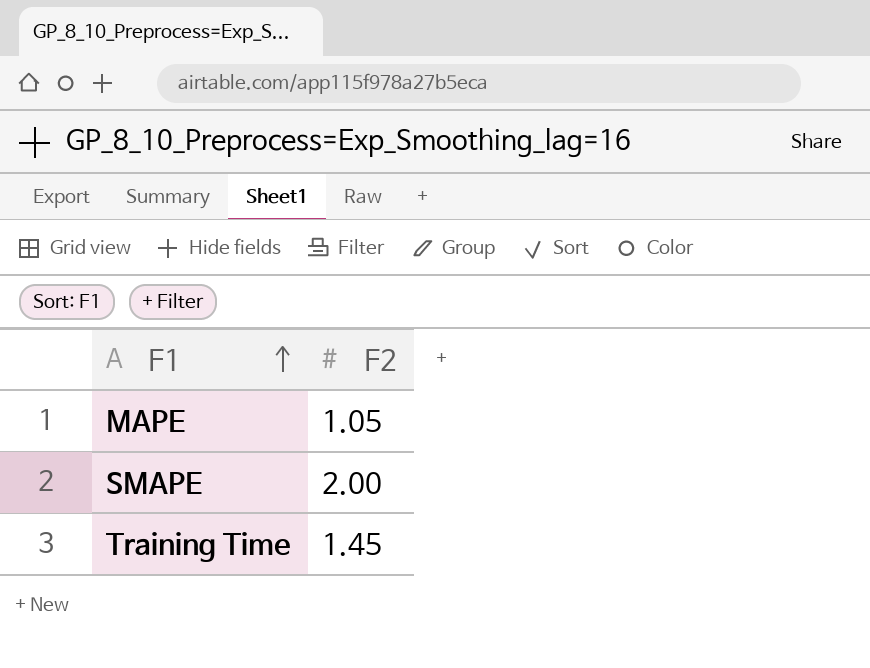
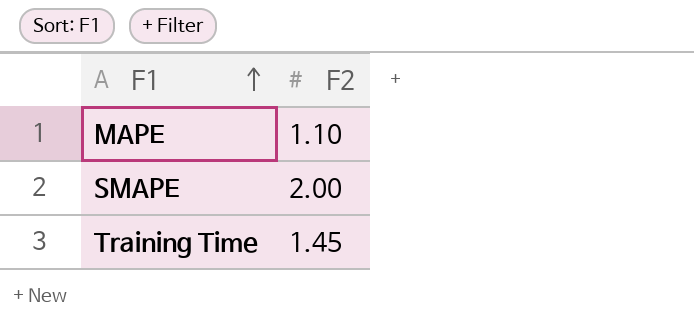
MAPE | F2: 1.05 -> 1.10

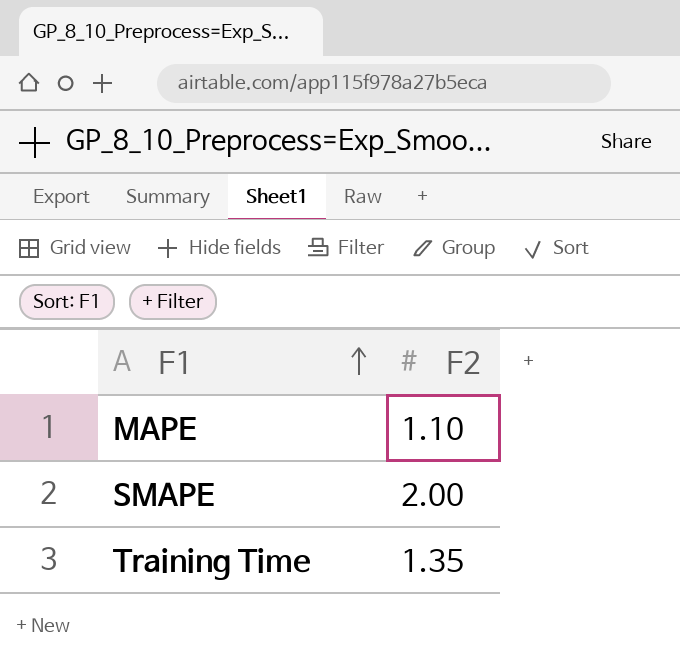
Training Time | F2: 1.45 -> 1.35

